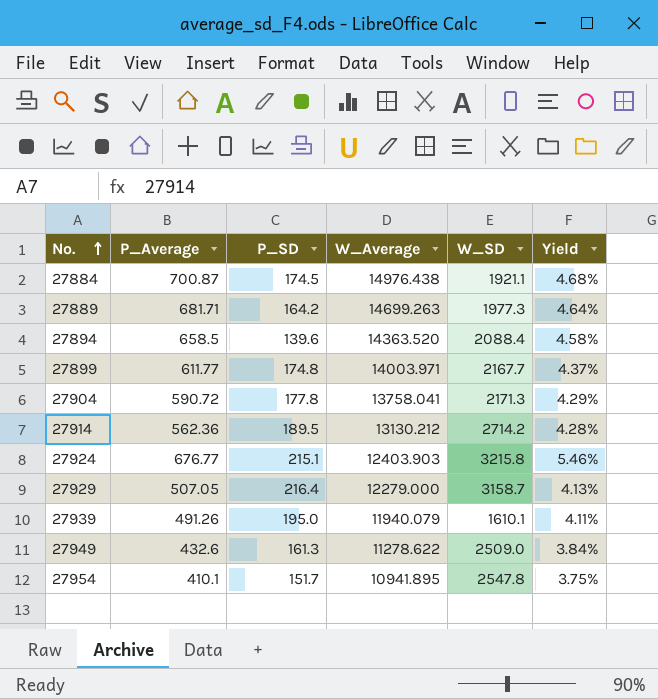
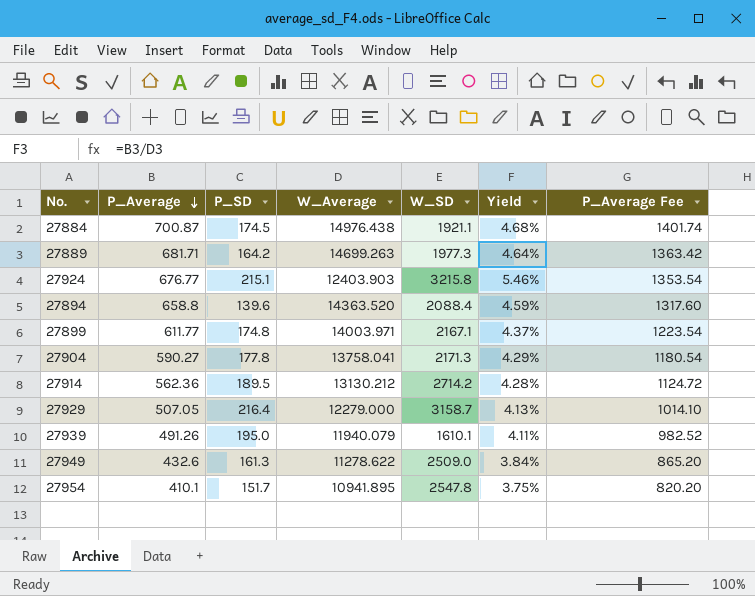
row order: No. ascending -> P_Average descending
column P_Average Fee | formula: none -> [P_Average] * 2
27894 | P_Average: 658.5 -> 658.8
27894 | Yield: 4.58% -> 4.59%
27899 | W_SD: 2167.7 -> 2167.1
27904 | P_Average: 590.72 -> 590.27

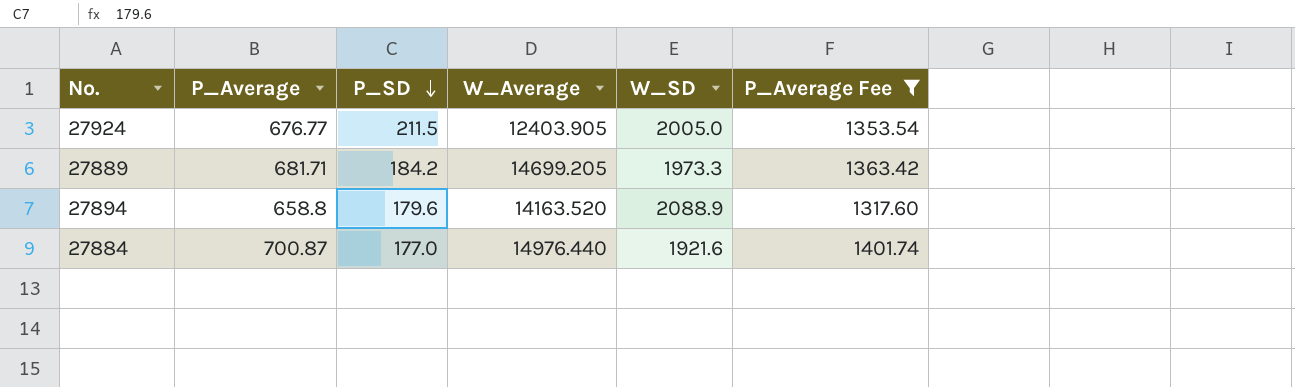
filter: none -> P_Average Fee >= 1317.60
row order: P_Average descending -> P_SD descending
column Yield | formula: [P_Average] / [W_Average] -> none
27924 | P_SD: 215.1 -> 211.5
27924 | W_Average: 12403.903 -> 12403.905
27924 | W_SD: 3215.8 -> 2005.0
27889 | P_SD: 164.2 -> 184.2
27889 | W_Average: 14699.263 -> 14699.205
27889 | W_SD: 1977.3 -> 1973.3
27894 | P_SD: 139.6 -> 179.6
27894 | W_Average: 14363.520 -> 14163.520
27894 | W_SD: 2088.4 -> 2088.9
27884 | P_SD: 174.5 -> 177.0
27884 | W_Average: 14976.438 -> 14976.440
27884 | W_SD: 1921.1 -> 1921.6

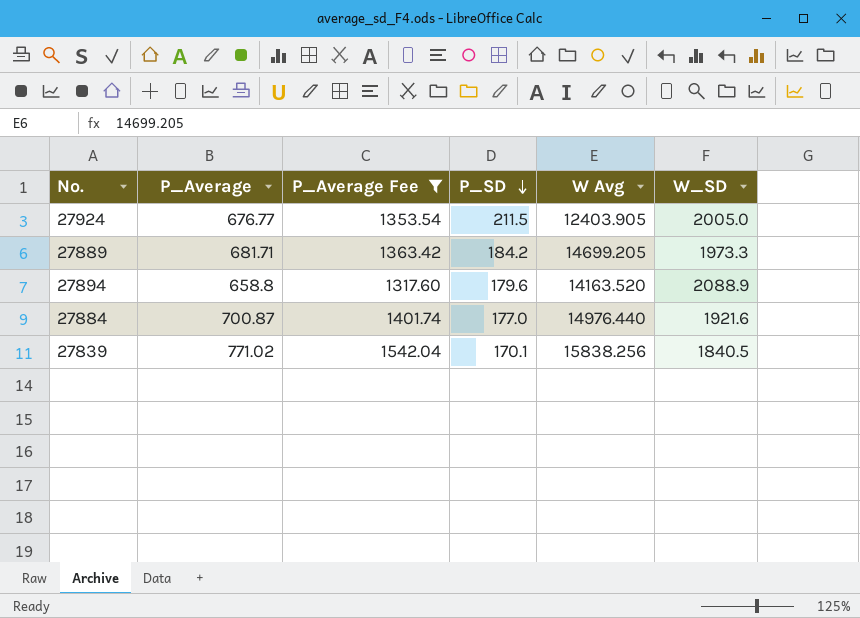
column P_Average Fee | position: 6 -> 3
column name: W_Average -> W Avg
row 27839: none -> 771.02 | 1542.04 | 170.1 | 15838.256 | 1840.5

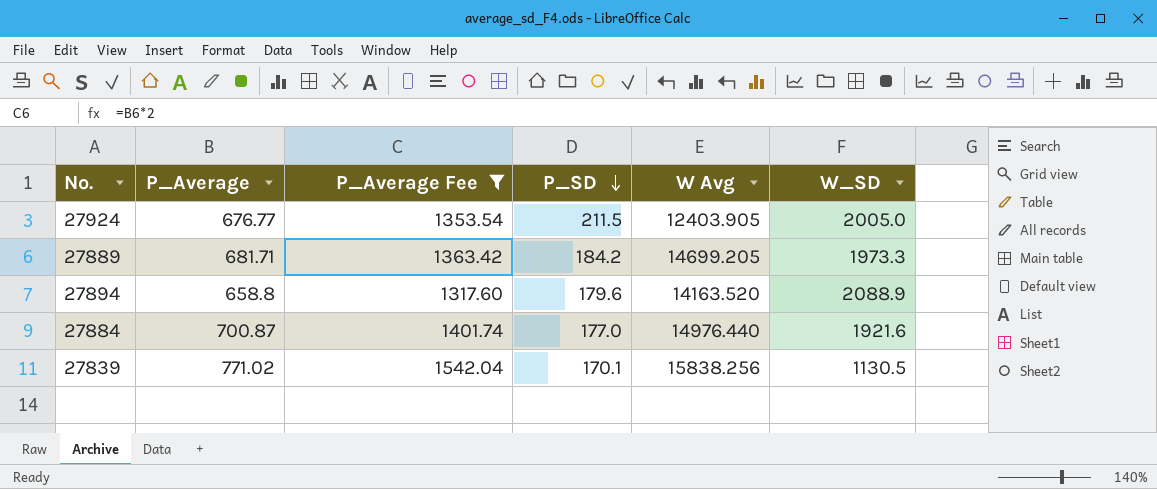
27839 | W_SD: 1840.5 -> 1130.5

